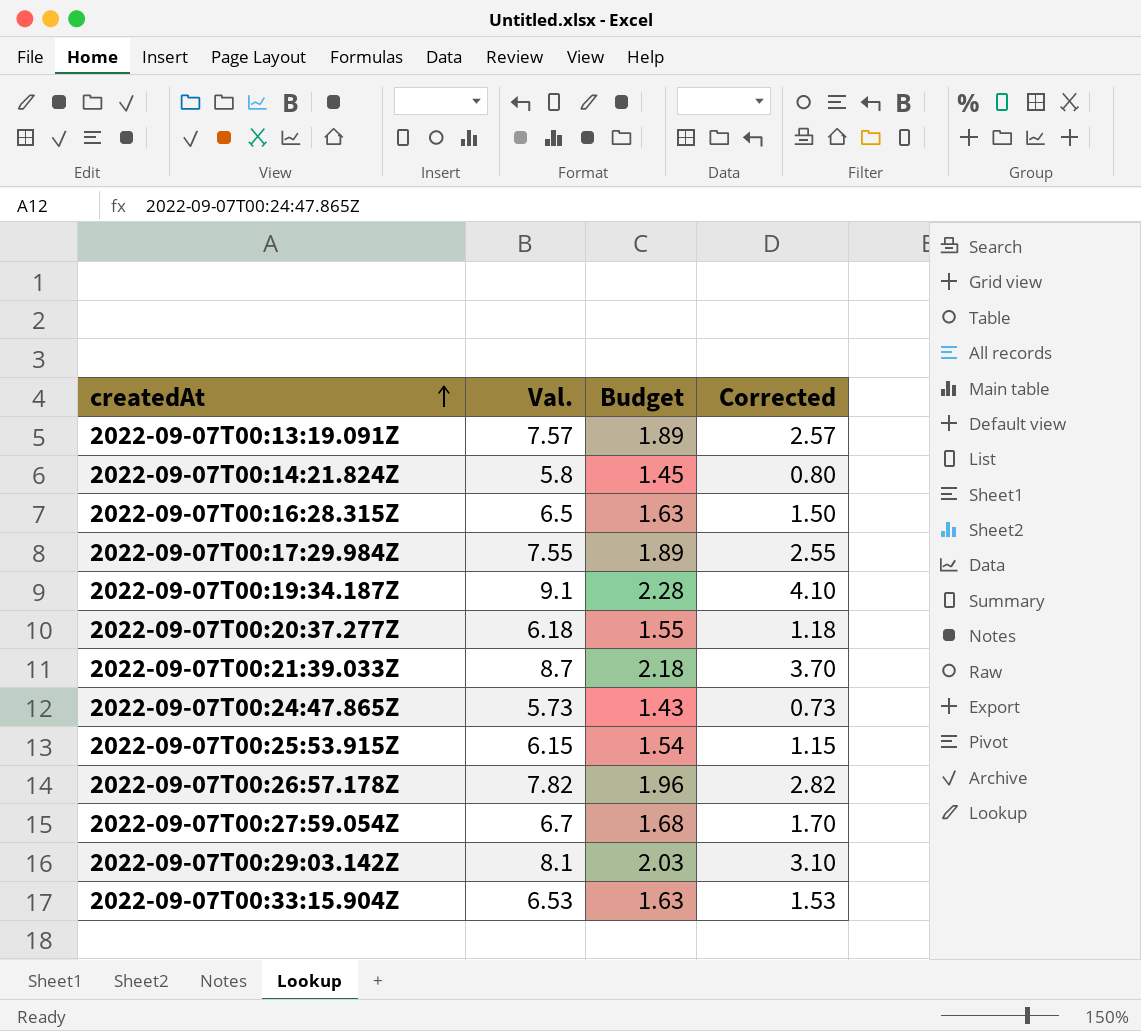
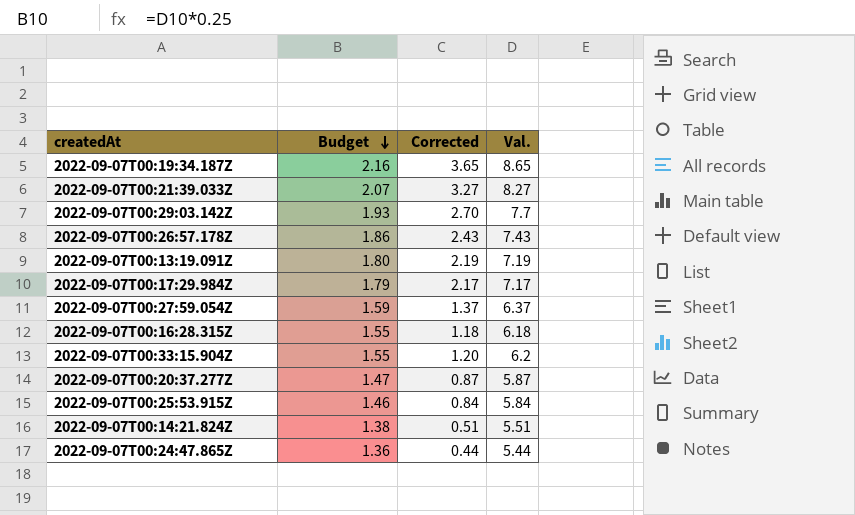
row order: createdAt ascending -> Budget descending
column Val. | position: 2 -> 4
2022-09-07T00:19:34.187Z | Budget: 2.28 -> 2.16
2022-09-07T00:19:34.187Z | Corrected: 4.10 -> 3.65
2022-09-07T00:19:34.187Z | Val.: 9.1 -> 8.65
2022-09-07T00:21:39.033Z | Budget: 2.18 -> 2.07
2022-09-07T00:21:39.033Z | Corrected: 3.70 -> 3.27
2022-09-07T00:21:39.033Z | Val.: 8.7 -> 8.27
2022-09-07T00:29:03.142Z | Budget: 2.03 -> 1.93
2022-09-07T00:29:03.142Z | Corrected: 3.10 -> 2.70
2022-09-07T00:29:03.142Z | Val.: 8.1 -> 7.7
2022-09-07T00:26:57.178Z | Budget: 1.96 -> 1.86
2022-09-07T00:26:57.178Z | Corrected: 2.82 -> 2.43
2022-09-07T00:26:57.178Z | Val.: 7.82 -> 7.43
2022-09-07T00:13:19.091Z | Budget: 1.89 -> 1.80
2022-09-07T00:13:19.091Z | Corrected: 2.57 -> 2.19
2022-09-07T00:13:19.091Z | Val.: 7.57 -> 7.19
2022-09-07T00:17:29.984Z | Budget: 1.89 -> 1.79
2022-09-07T00:17:29.984Z | Corrected: 2.55 -> 2.17
2022-09-07T00:17:29.984Z | Val.: 7.55 -> 7.17
2022-09-07T00:27:59.054Z | Budget: 1.68 -> 1.59
2022-09-07T00:27:59.054Z | Corrected: 1.70 -> 1.37
2022-09-07T00:27:59.054Z | Val.: 6.7 -> 6.37
2022-09-07T00:16:28.315Z | Budget: 1.63 -> 1.55
2022-09-07T00:16:28.315Z | Corrected: 1.50 -> 1.18
2022-09-07T00:16:28.315Z | Val.: 6.5 -> 6.18
2022-09-07T00:33:15.904Z | Budget: 1.63 -> 1.55
2022-09-07T00:33:15.904Z | Corrected: 1.53 -> 1.20
2022-09-07T00:33:15.904Z | Val.: 6.53 -> 6.2
2022-09-07T00:20:37.277Z | Budget: 1.55 -> 1.47
2022-09-07T00:20:37.277Z | Corrected: 1.18 -> 0.87
2022-09-07T00:20:37.277Z | Val.: 6.18 -> 5.87
2022-09-07T00:25:53.915Z | Budget: 1.54 -> 1.46
2022-09-07T00:25:53.915Z | Corrected: 1.15 -> 0.84
2022-09-07T00:25:53.915Z | Val.: 6.15 -> 5.84
2022-09-07T00:14:21.824Z | Budget: 1.45 -> 1.38
2022-09-07T00:14:21.824Z | Corrected: 0.80 -> 0.51
2022-09-07T00:14:21.824Z | Val.: 5.8 -> 5.51
2022-09-07T00:24:47.865Z | Budget: 1.43 -> 1.36
2022-09-07T00:24:47.865Z | Corrected: 0.73 -> 0.44
2022-09-07T00:24:47.865Z | Val.: 5.73 -> 5.44

